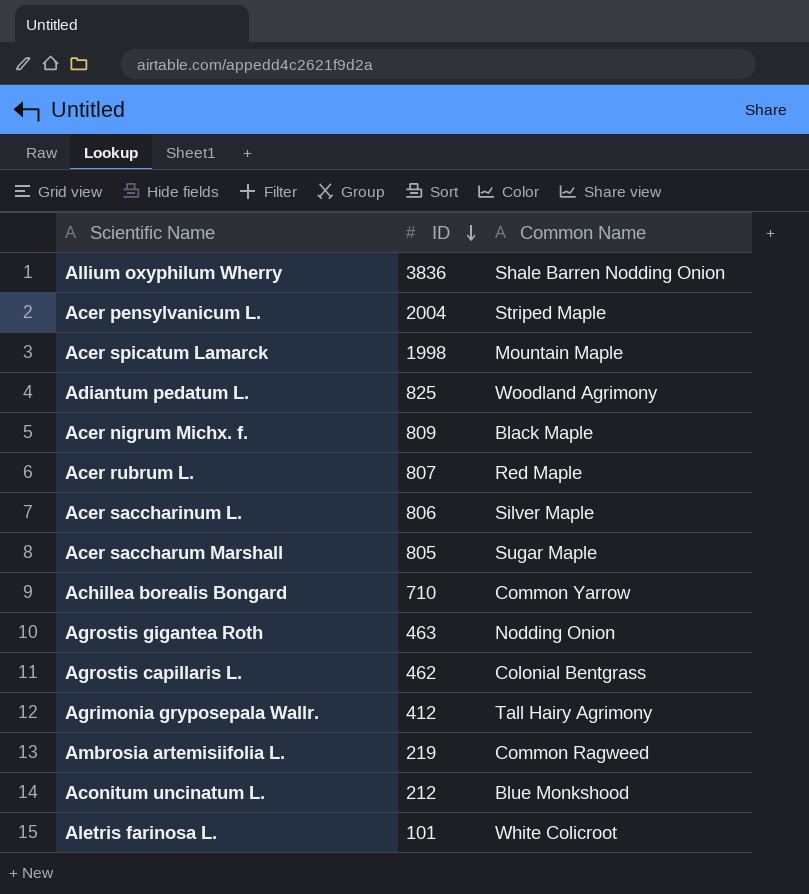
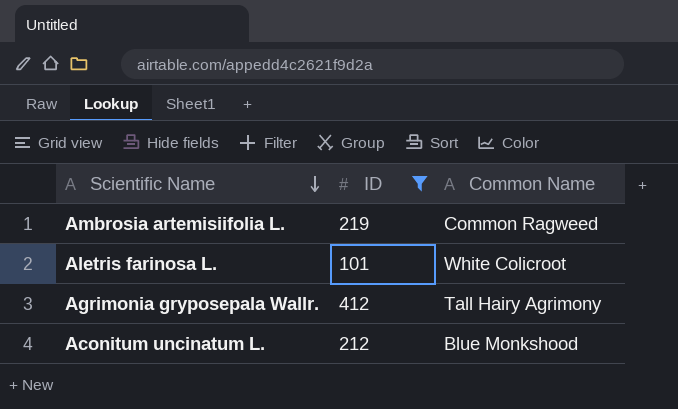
filter: none -> ID <= 412
row order: ID descending -> Scientific Name descending

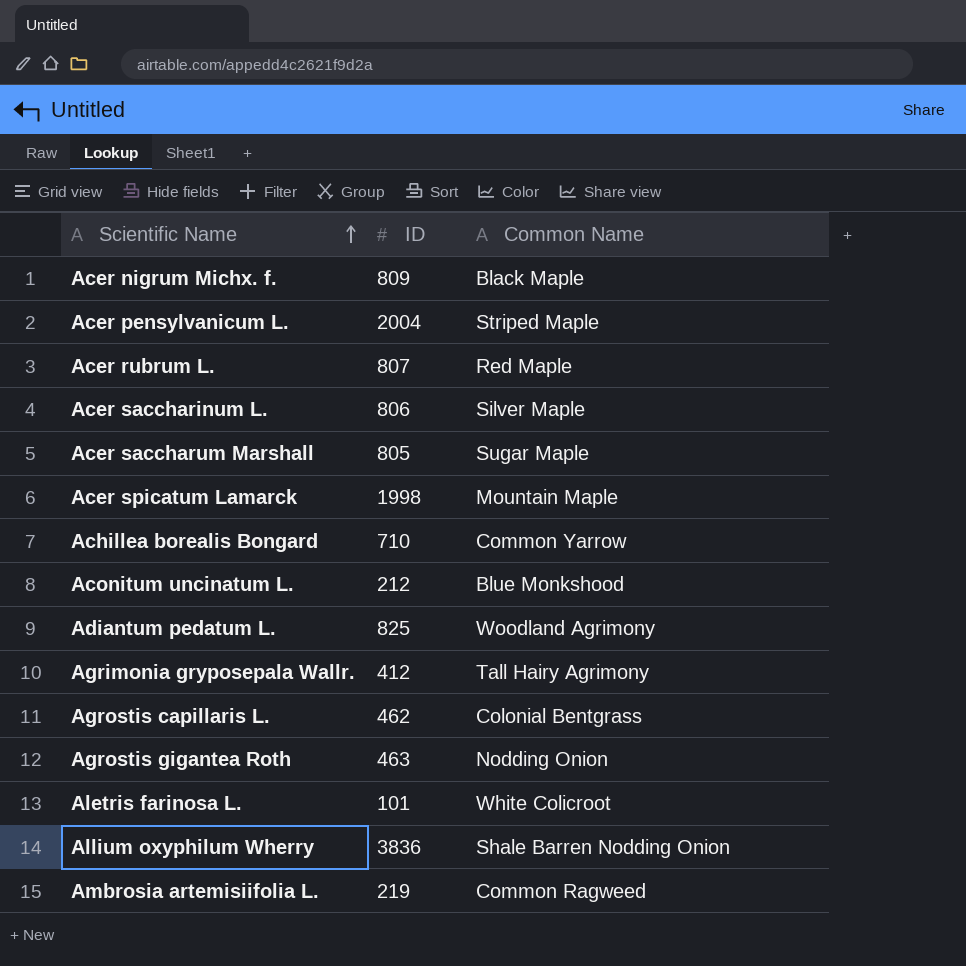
filter: ID <= 412 -> none
row order: Scientific Name descending -> Scientific Name ascending

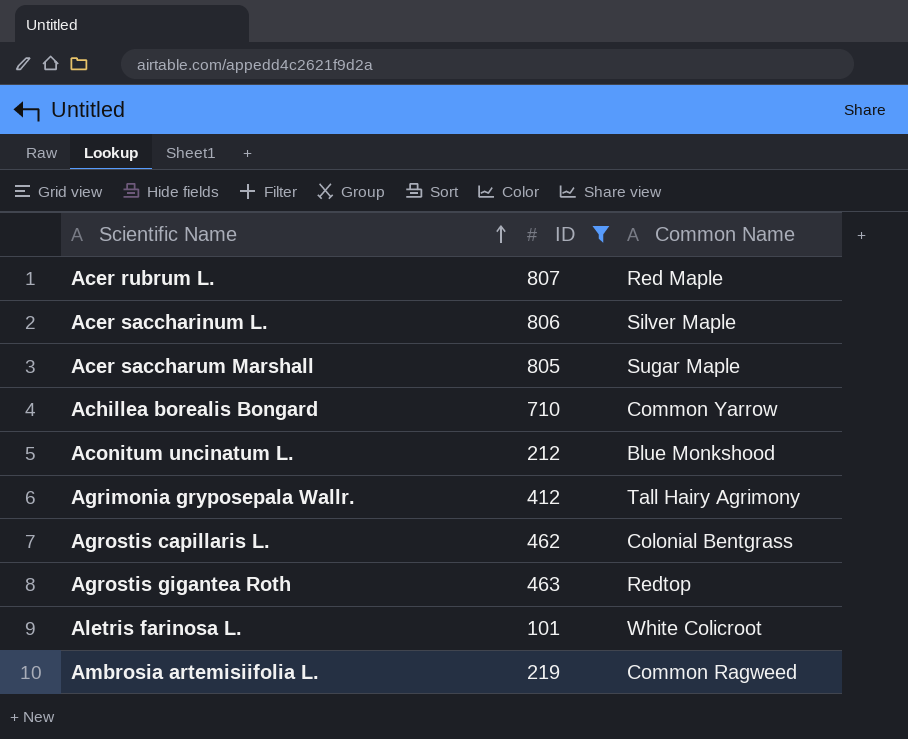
filter: none -> ID <= 807
Agrostis gigantea Roth | Common Name: Nodding Onion -> Redtop

